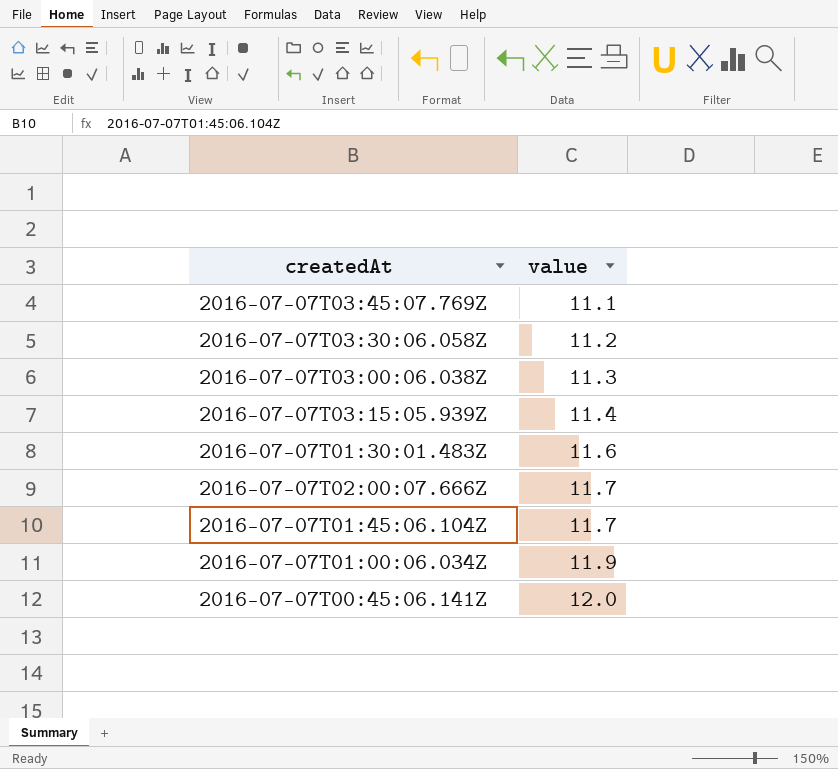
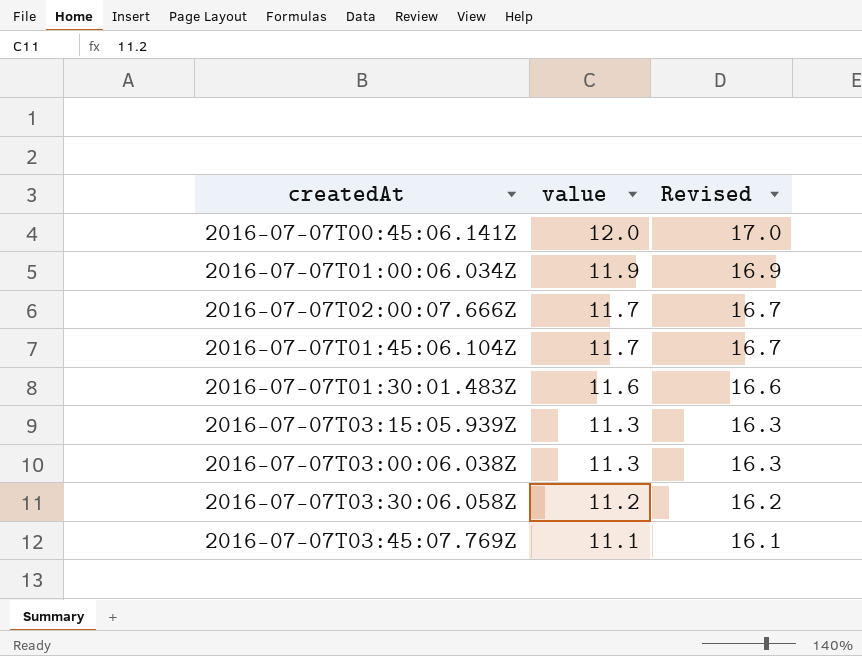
row order: value ascending -> value descending
column Revised | formula: none -> [value] + 5
2016-07-07T03:15:05.939Z | value: 11.4 -> 11.3

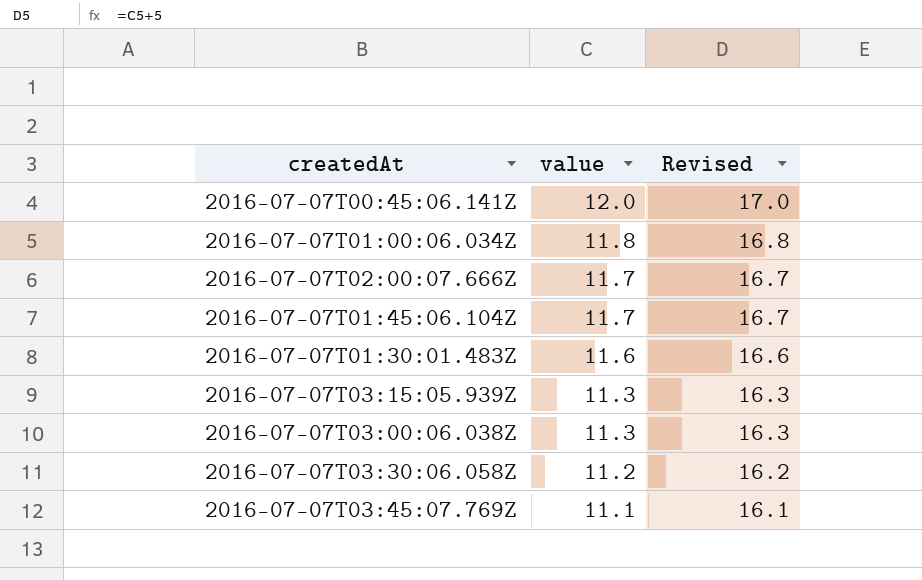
2016-07-07T01:00:06.034Z | value: 11.9 -> 11.8
2016-07-07T01:00:06.034Z | Revised: 16.9 -> 16.8

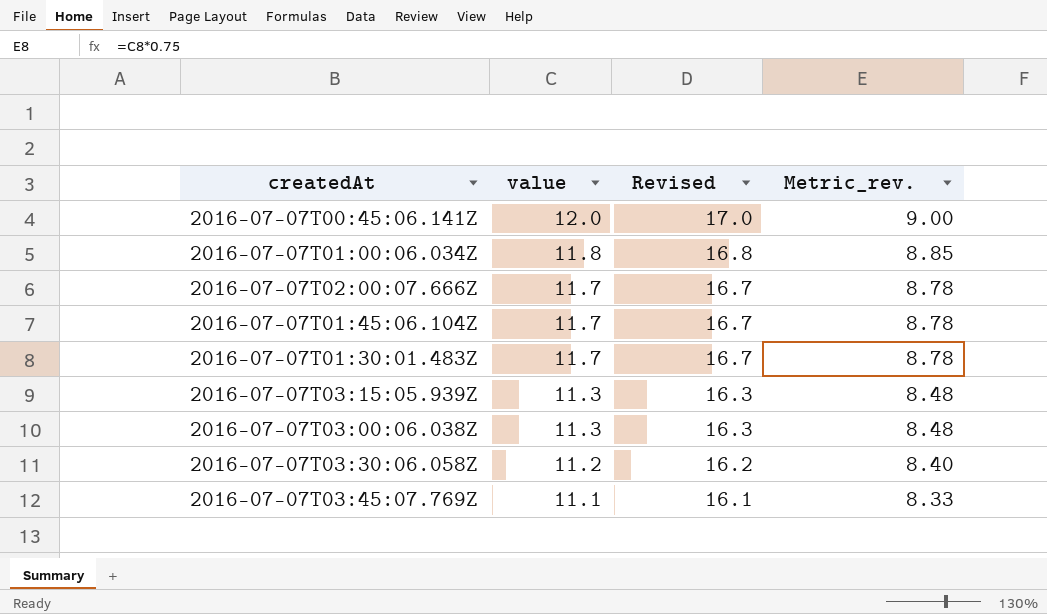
column Metric_rev. | formula: none -> [value] * 0.75
2016-07-07T01:30:01.483Z | value: 11.6 -> 11.7
2016-07-07T01:30:01.483Z | Revised: 16.6 -> 16.7

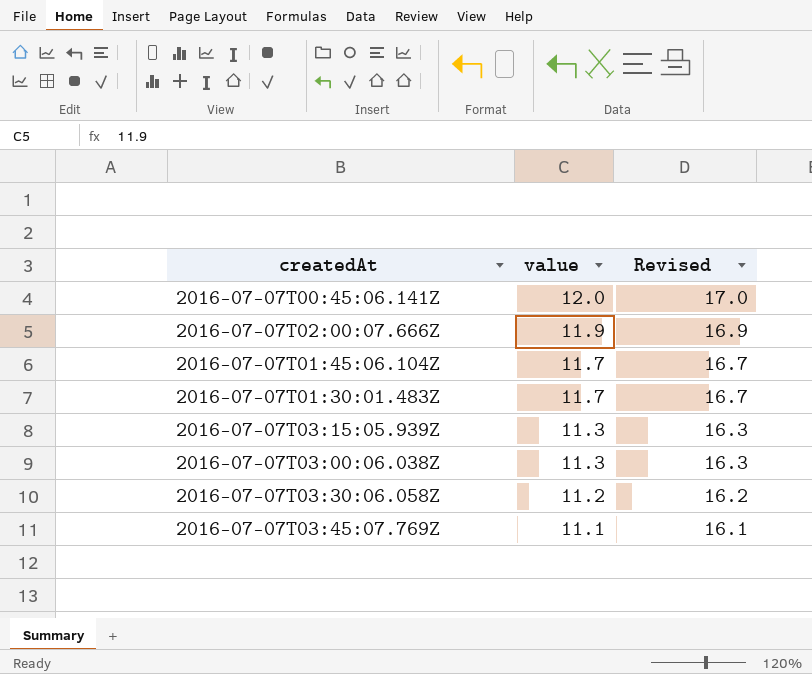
column Metric_rev. | formula: [value] * 0.75 -> none
row 2016-07-07T01:00:06.034Z: 11.8 | 16.8 | 8.85 -> none
2016-07-07T02:00:07.666Z | value: 11.7 -> 11.9
2016-07-07T02:00:07.666Z | Revised: 16.7 -> 16.9

